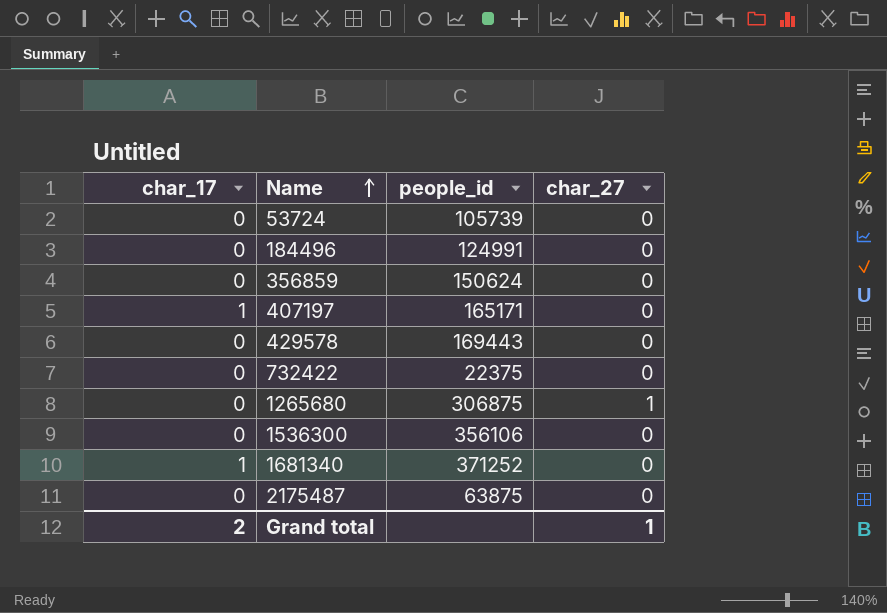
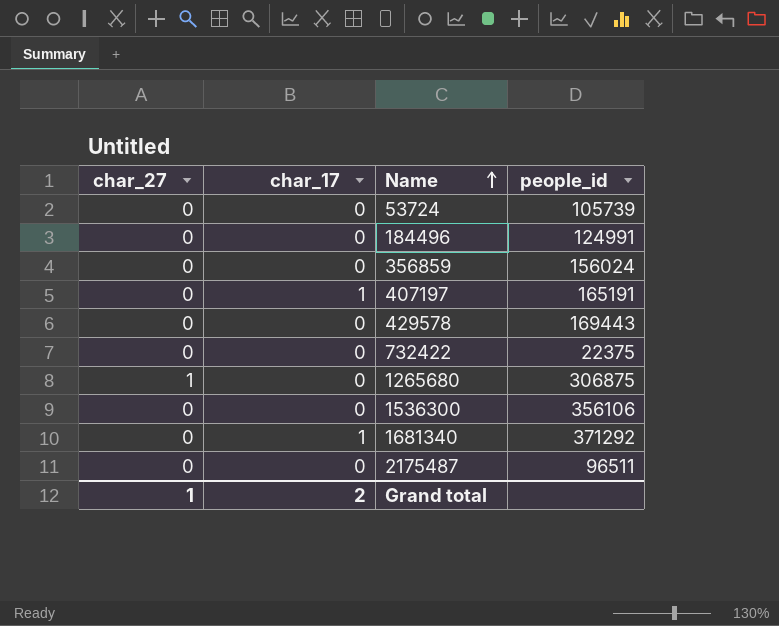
column char_27 | position: 4 -> 1
356859 | people_id: 150624 -> 156024
407197 | people_id: 165171 -> 165191
1681340 | people_id: 371252 -> 371292
2175487 | people_id: 63875 -> 96511

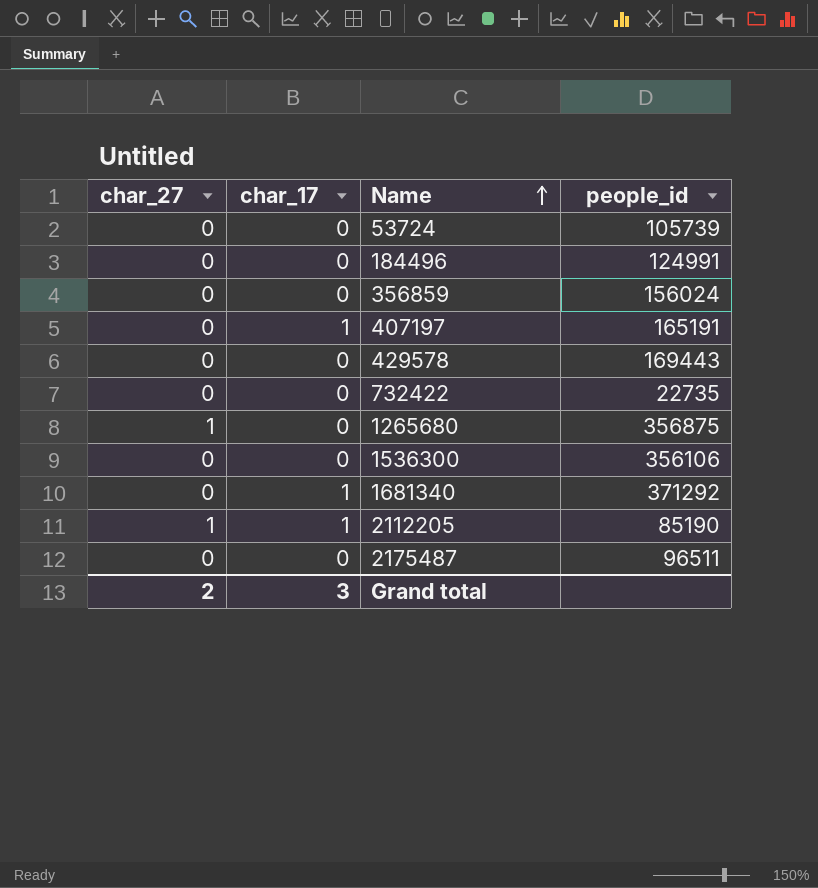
732422 | people_id: 22375 -> 22735
1265680 | people_id: 306875 -> 356875
row 2112205: none -> 1 | 1 | 85190
Grand total | char_27: 1 -> 2
Grand total | char_17: 2 -> 3

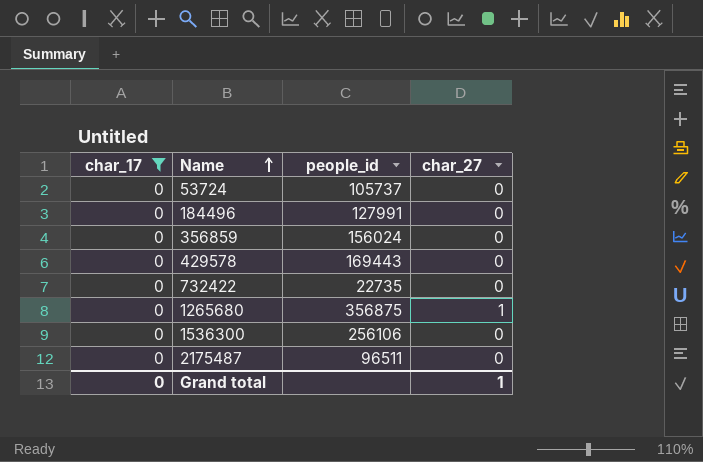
filter: none -> char_17 = 0
column char_27 | position: 1 -> 4
53724 | people_id: 105739 -> 105737
184496 | people_id: 124991 -> 127991
1536300 | people_id: 356106 -> 256106
Grand total | char_17: 3 -> 0
Grand total | char_27: 2 -> 1

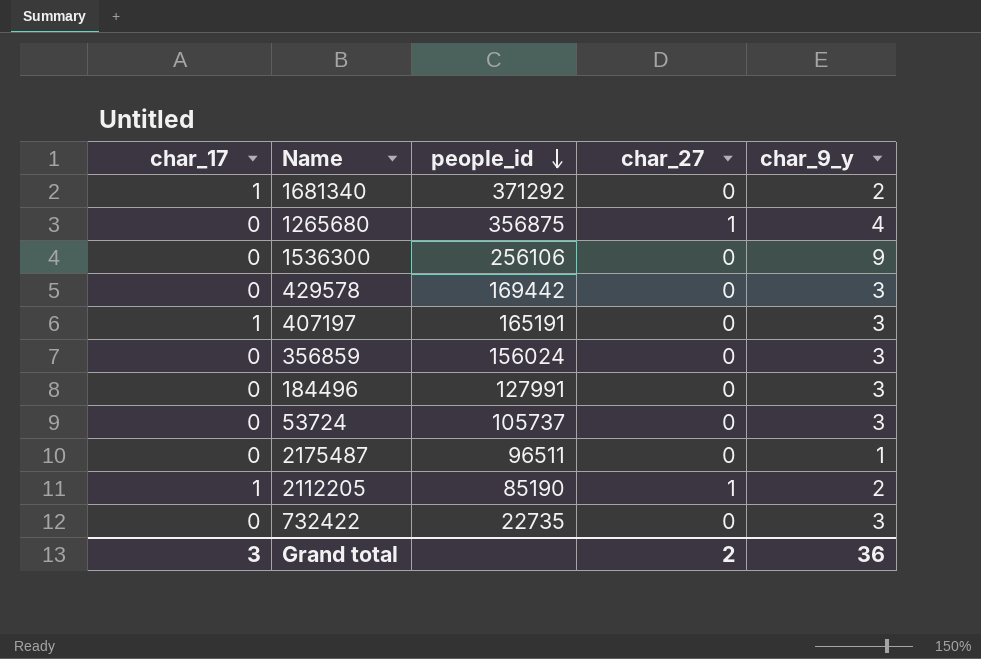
filter: char_17 = 0 -> none
row order: Name ascending -> people_id descending
column char_9_y | position: none -> 5
429578 | people_id: 169443 -> 169442
Grand total | char_17: 0 -> 3
Grand total | char_27: 1 -> 2

